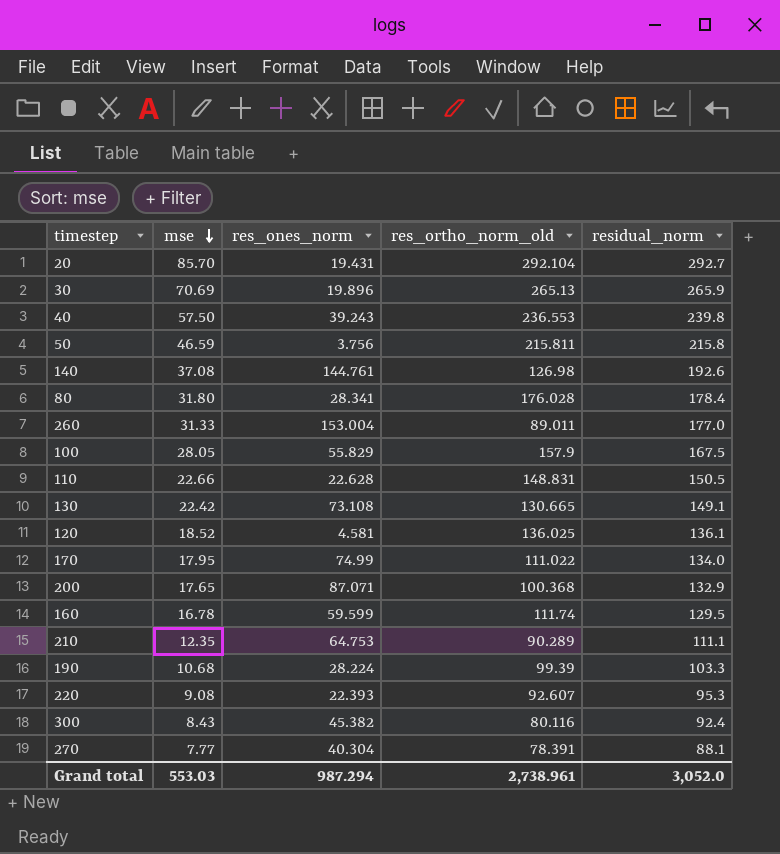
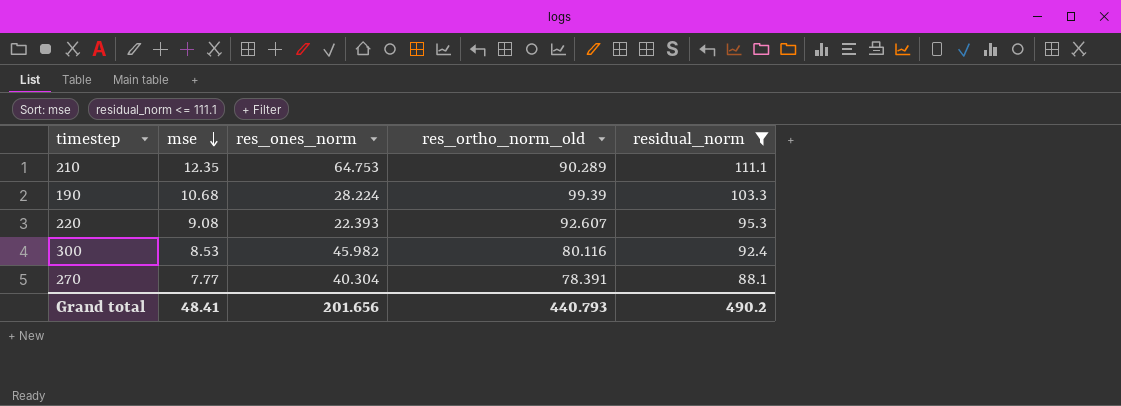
filter: none -> residual_norm <= 111.1
300 | mse: 8.43 -> 8.53
300 | res_ones_norm: 45.382 -> 45.982
Grand total | mse: 553.03 -> 48.41
Grand total | res_ones_norm: 987.294 -> 201.656
Grand total | res_ortho_norm_old: 2,738.961 -> 440.793
Grand total | residual_norm: 3,052.0 -> 490.2

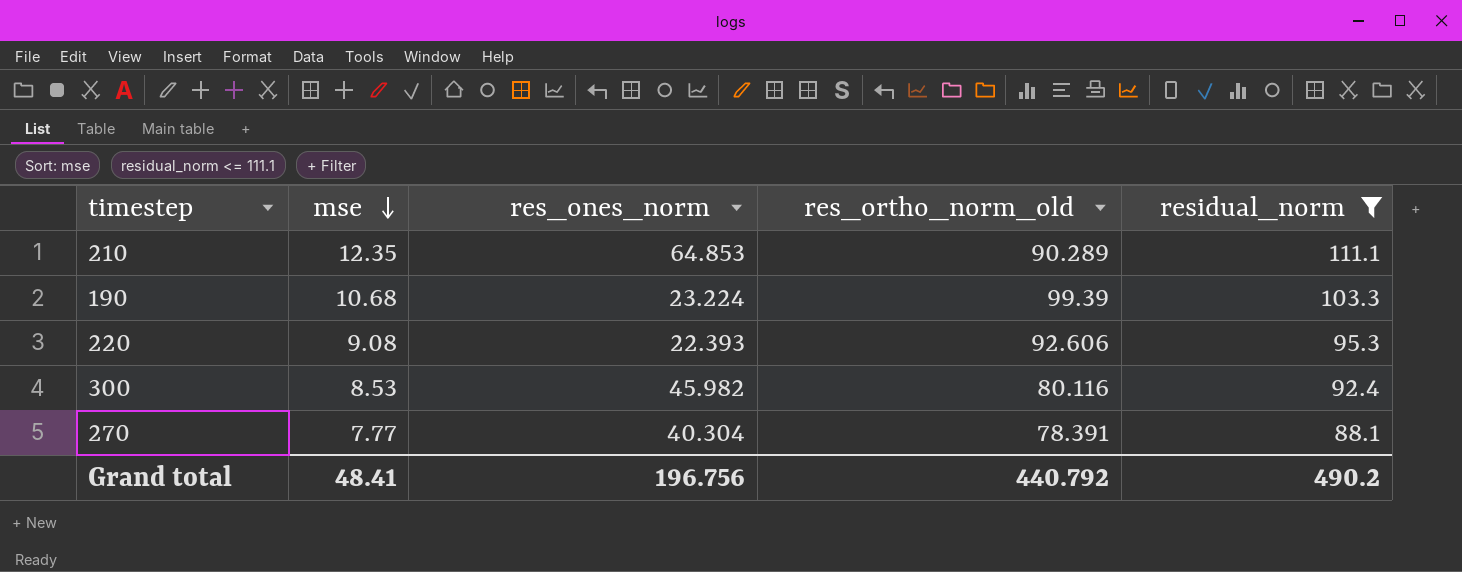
210 | res_ones_norm: 64.753 -> 64.853
190 | res_ones_norm: 28.224 -> 23.224
220 | res_ortho_norm_old: 92.607 -> 92.606
Grand total | res_ones_norm: 201.656 -> 196.756
Grand total | res_ortho_norm_old: 440.793 -> 440.792

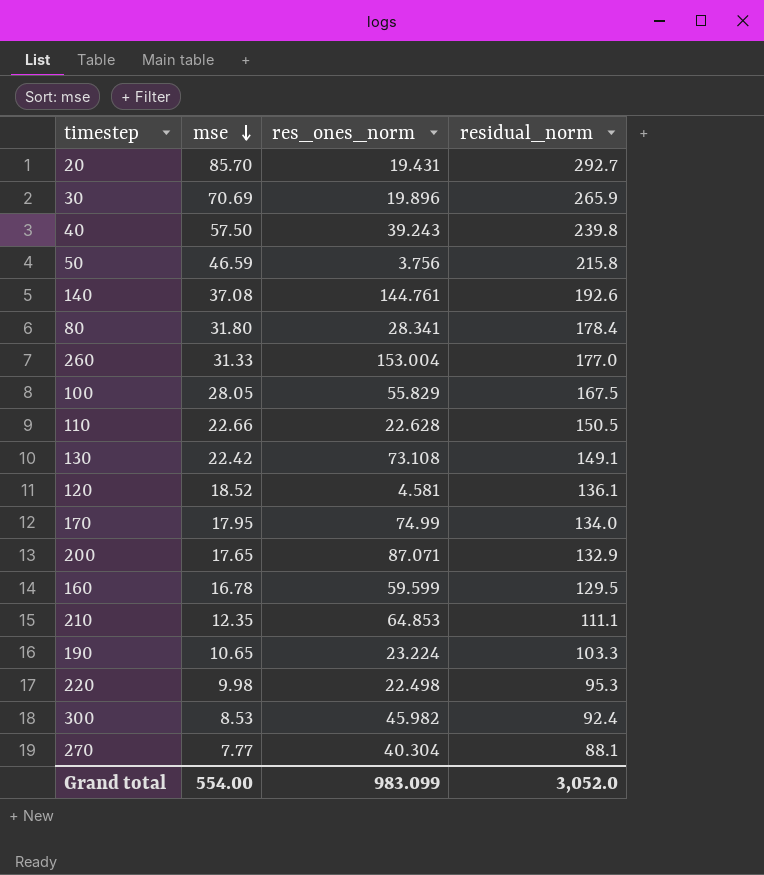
filter: residual_norm <= 111.1 -> none
column res_ortho_norm_old | position: 4 -> none
190 | mse: 10.68 -> 10.65
220 | mse: 9.08 -> 9.98
220 | res_ones_norm: 22.393 -> 22.498
Grand total | mse: 48.41 -> 554.00
Grand total | res_ones_norm: 196.756 -> 983.099
Grand total | residual_norm: 490.2 -> 3,052.0

